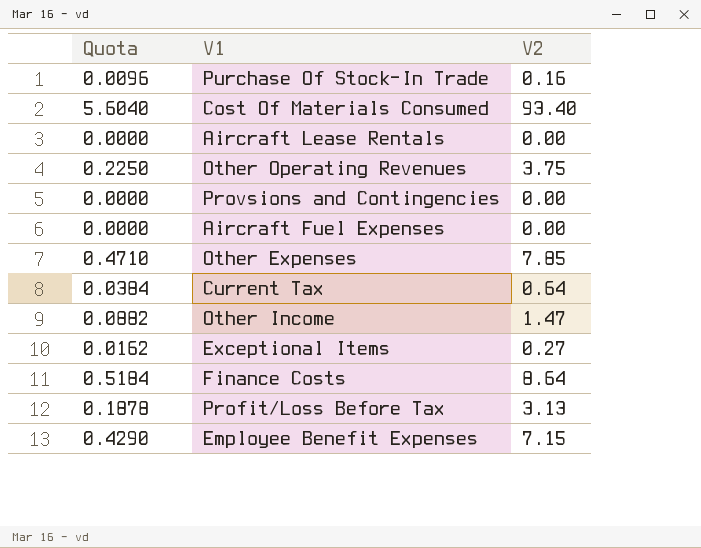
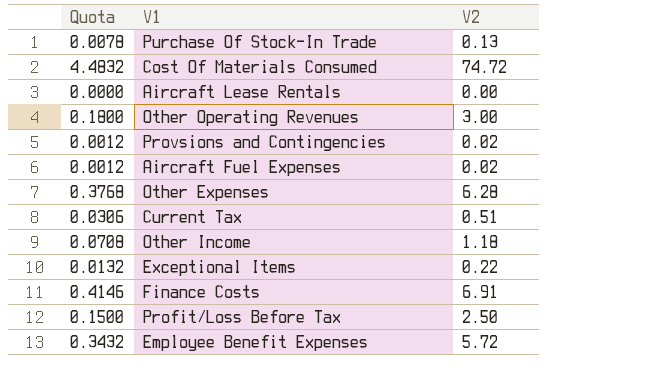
Purchase Of Stock-In Trade | Quota: 0.0096 -> 0.0078
Purchase Of Stock-In Trade | V2: 0.16 -> 0.13
Cost Of Materials Consumed | Quota: 5.6040 -> 4.4832
Cost Of Materials Consumed | V2: 93.40 -> 74.72
Other Operating Revenues | Quota: 0.2250 -> 0.1800
Other Operating Revenues | V2: 3.75 -> 3.00
Provsions and Contingencies | Quota: 0.0000 -> 0.0012
Provsions and Contingencies | V2: 0.00 -> 0.02
Aircraft Fuel Expenses | Quota: 0.0000 -> 0.0012
Aircraft Fuel Expenses | V2: 0.00 -> 0.02
Other Expenses | Quota: 0.4710 -> 0.3768
Other Expenses | V2: 7.85 -> 6.28
Current Tax | Quota: 0.0384 -> 0.0306
Current Tax | V2: 0.64 -> 0.51
Other Income | Quota: 0.0882 -> 0.0708
Other Income | V2: 1.47 -> 1.18
Exceptional Items | Quota: 0.0162 -> 0.0132
Exceptional Items | V2: 0.27 -> 0.22
Finance Costs | Quota: 0.5184 -> 0.4146
Finance Costs | V2: 8.64 -> 6.91
Profit/Loss Before Tax | Quota: 0.1878 -> 0.1500
Profit/Loss Before Tax | V2: 3.13 -> 2.50
Employee Benefit Expenses | Quota: 0.4290 -> 0.3432
Employee Benefit Expenses | V2: 7.15 -> 5.72

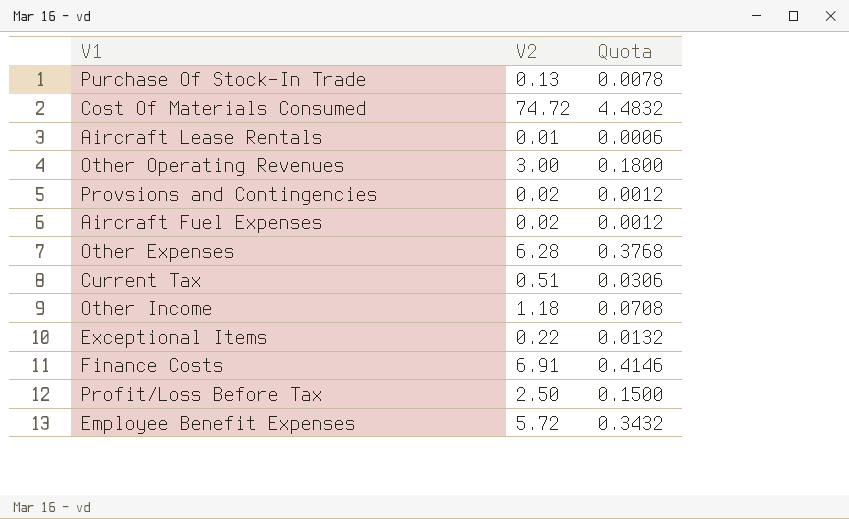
column Quota | position: 1 -> 3
Aircraft Lease Rentals | V2: 0.00 -> 0.01
Aircraft Lease Rentals | Quota: 0.0000 -> 0.0006

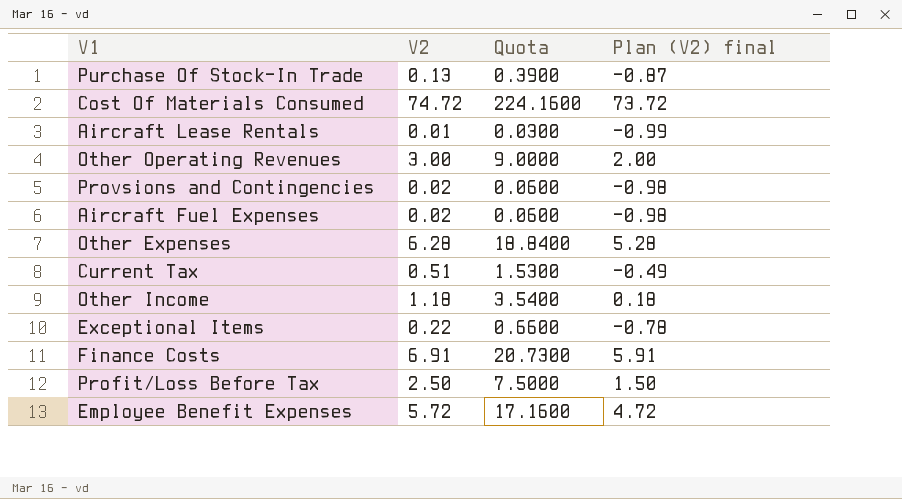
column Quota | formula: [V2] * 0.06 -> [V2] * 3
column Plan (V2) final | formula: none -> [V2] - 1

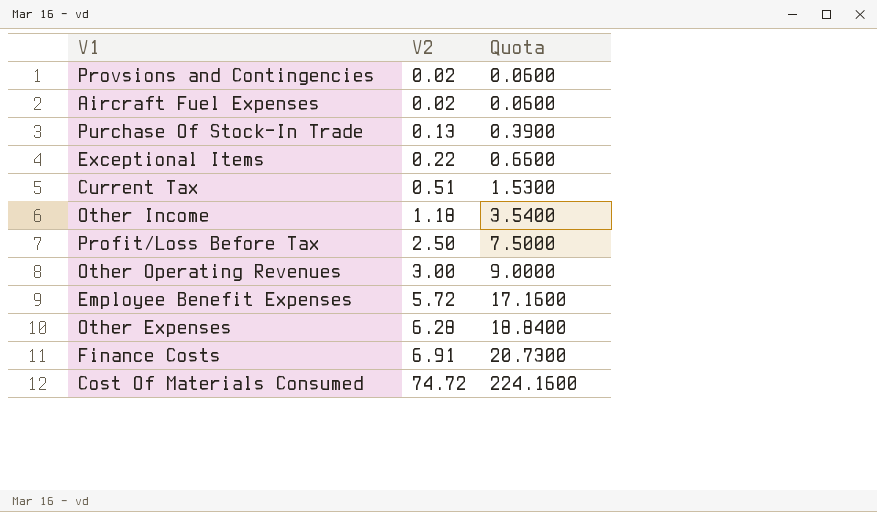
row order: none -> V2 ascending
column Plan (V2) final | formula: [V2] - 1 -> none
row Aircraft Lease Rentals: 0.01 | 0.0300 | -0.99 -> none

